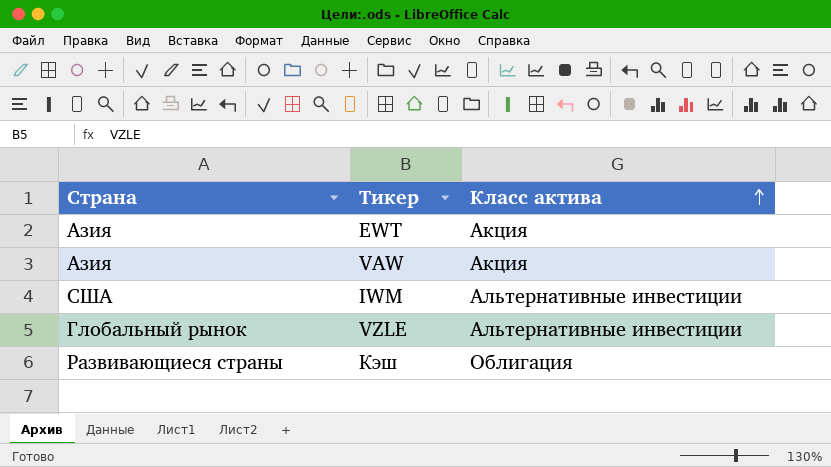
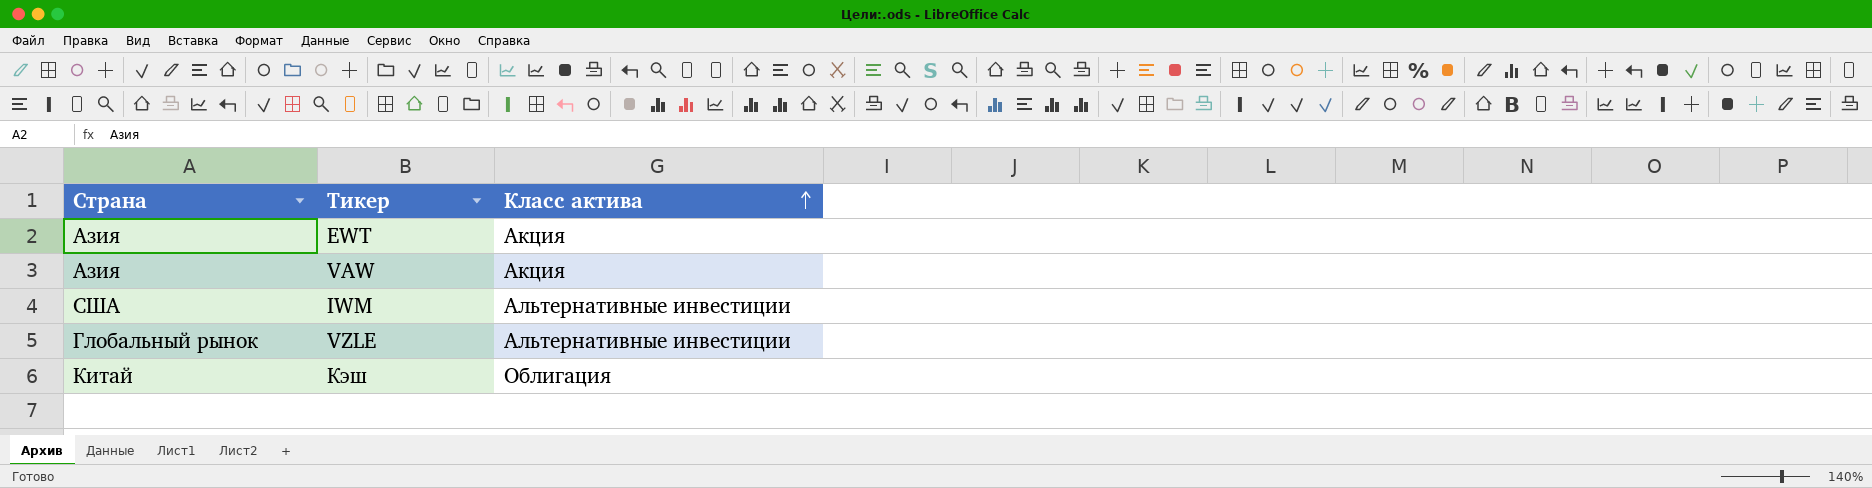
Кэш | Страна: Развивающиеся страны -> Китай

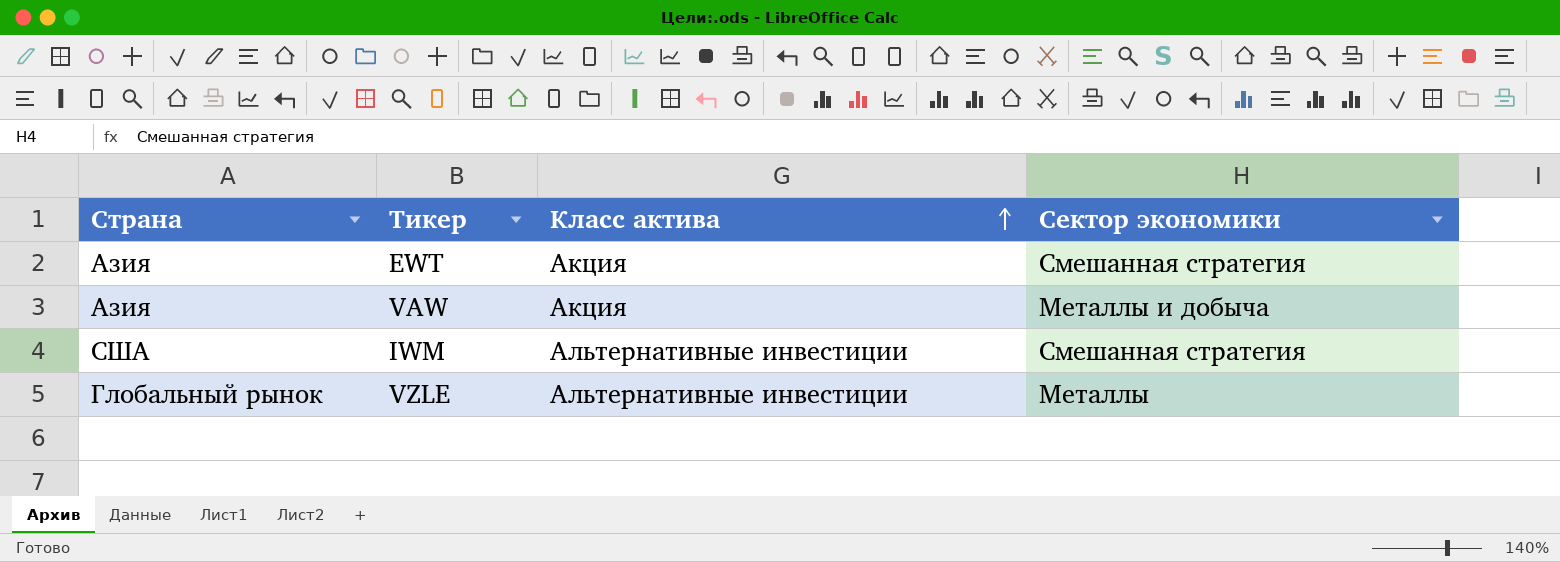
column Сектор экономики | position: none -> 4
row Кэш: Китай | Облигация -> none

